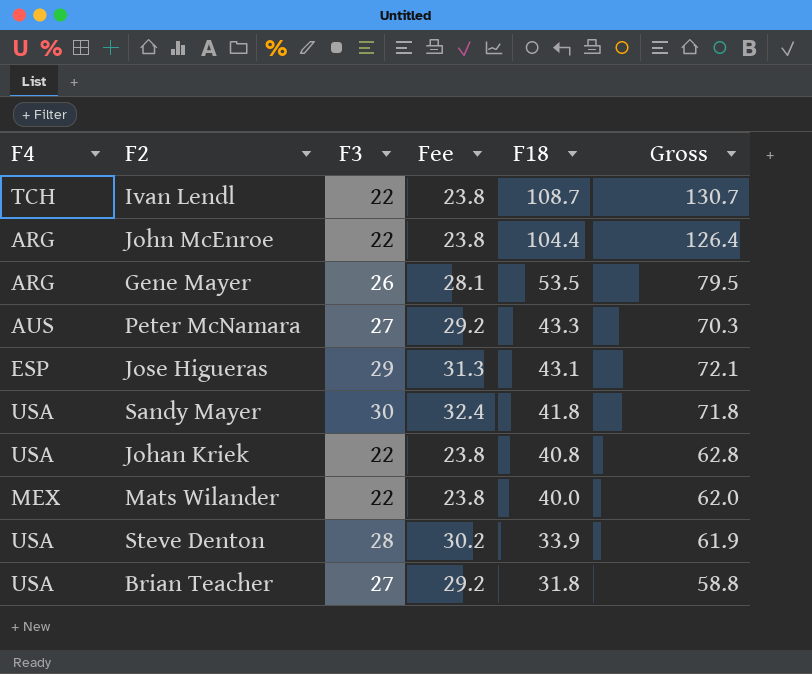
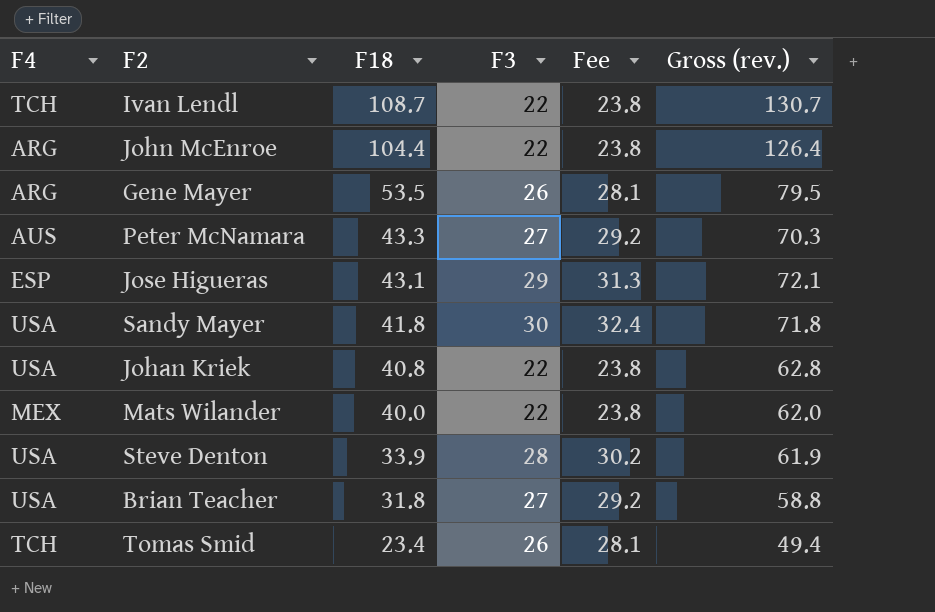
column F18 | position: 5 -> 3
column name: Gross -> Gross (rev.)
row Tomas Smid: none -> TCH | 23.4 | 26 | 28.1 | 49.4

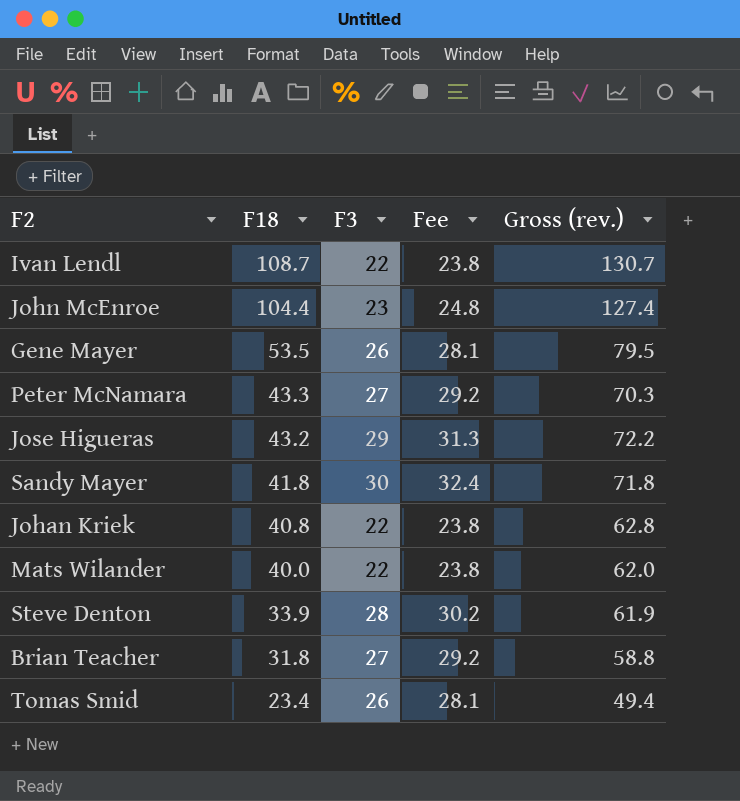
column F4 | position: 1 -> none
John McEnroe | F3: 22 -> 23
John McEnroe | Fee: 23.8 -> 24.8
John McEnroe | Gross (rev.): 126.4 -> 127.4
Jose Higueras | F18: 43.1 -> 43.2
Jose Higueras | Gross (rev.): 72.1 -> 72.2

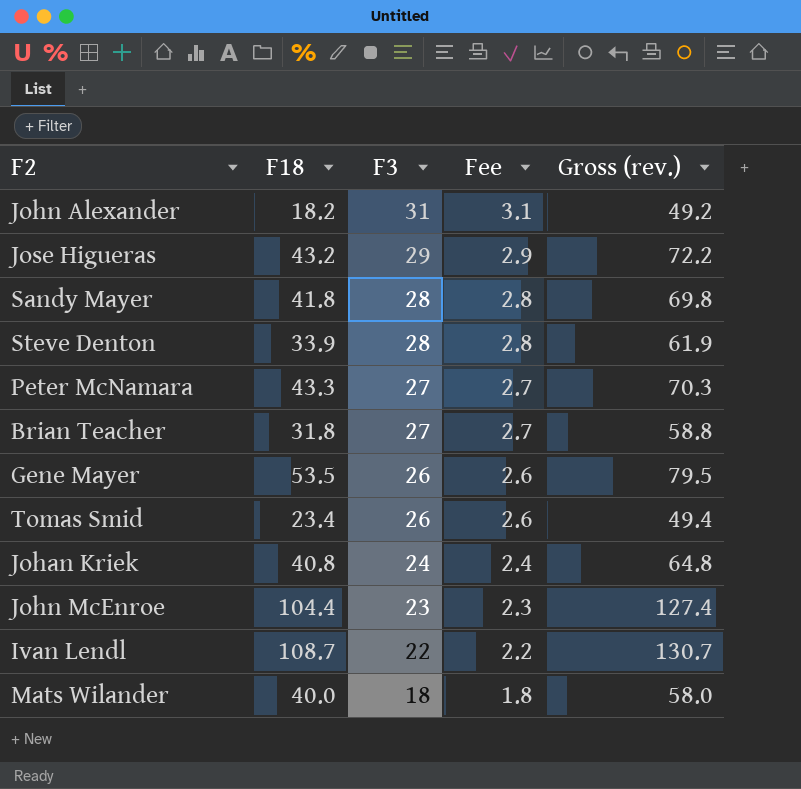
row order: F18 descending -> F3 descending
column Fee | formula: [F3] * 1.08 -> [F3] * 0.1
row John Alexander: none -> 18.2 | 31 | 3.1 | 49.2
Sandy Mayer | F3: 30 -> 28
Sandy Mayer | Gross (rev.): 71.8 -> 69.8
Johan Kriek | F3: 22 -> 24
Johan Kriek | Gross (rev.): 62.8 -> 64.8
Mats Wilander | F3: 22 -> 18
Mats Wilander | Gross (rev.): 62.0 -> 58.0

